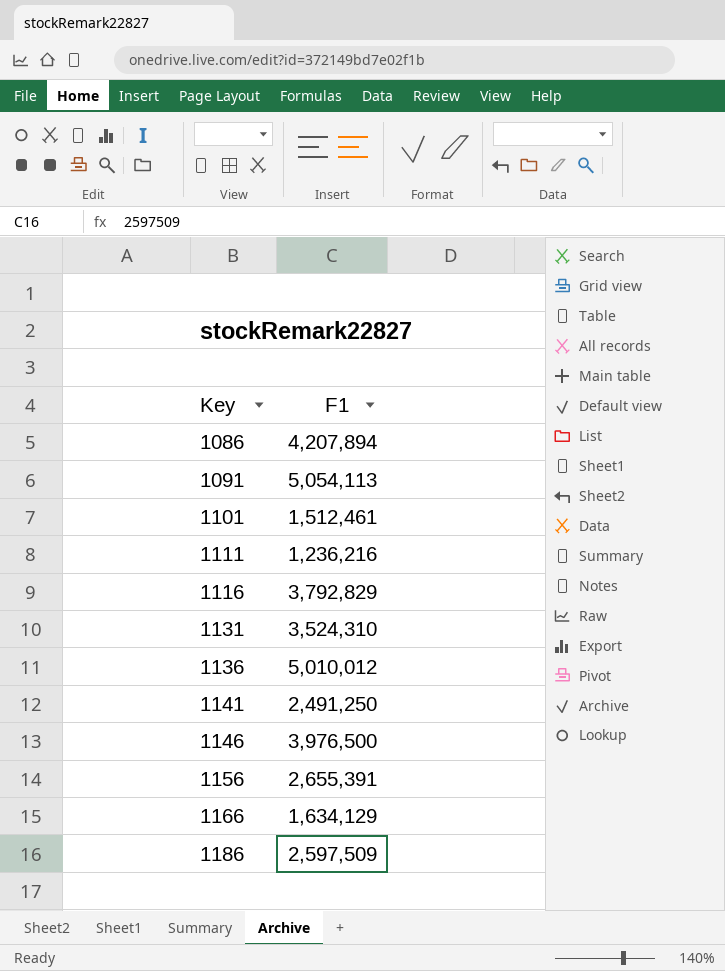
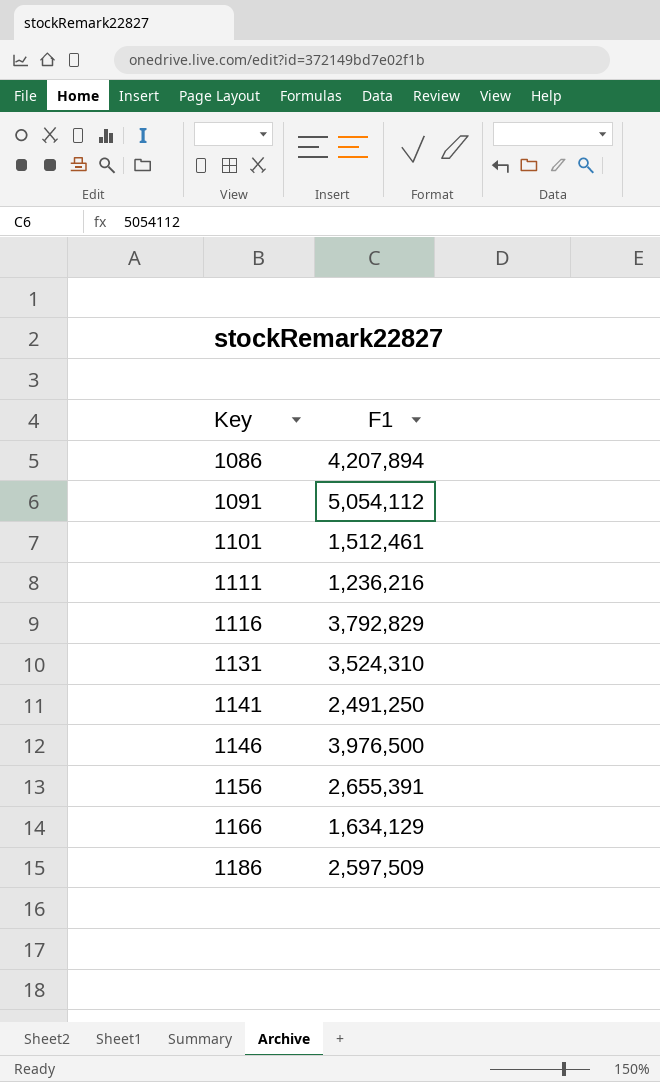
row 1136: 5,010,012 -> none
1091 | F1: 5,054,113 -> 5,054,112

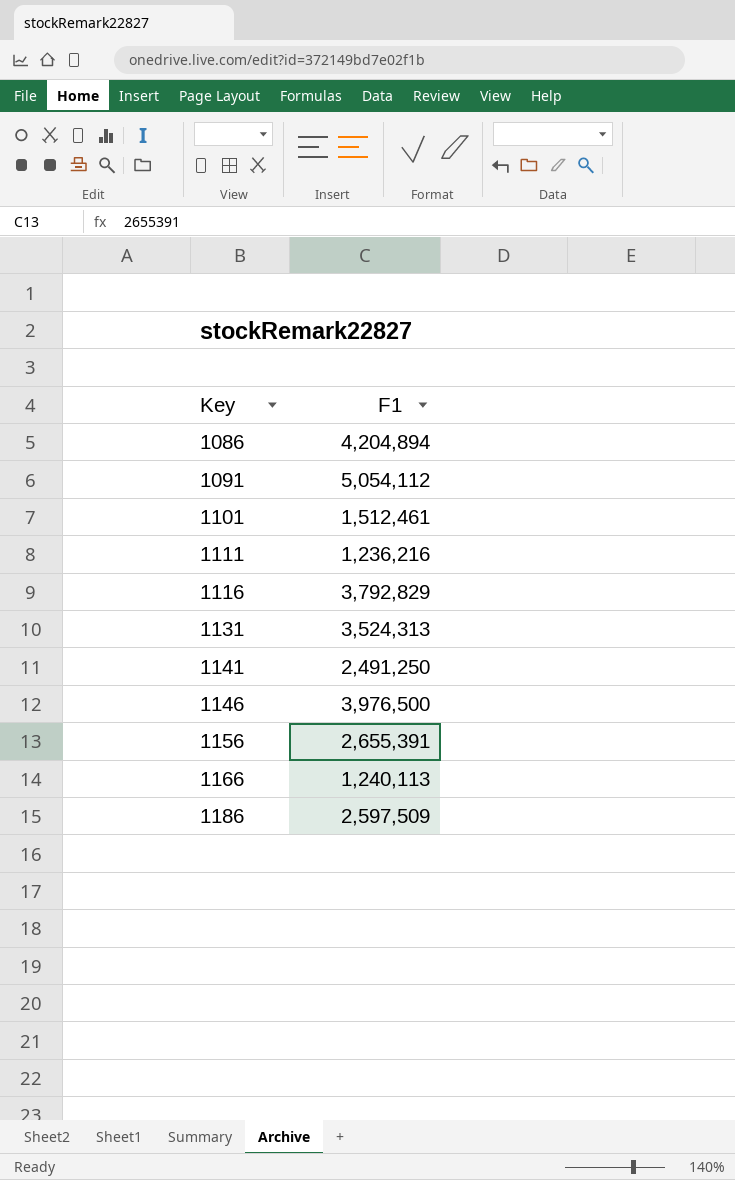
1086 | F1: 4,207,894 -> 4,204,894
1131 | F1: 3,524,310 -> 3,524,313
1166 | F1: 1,634,129 -> 1,240,113

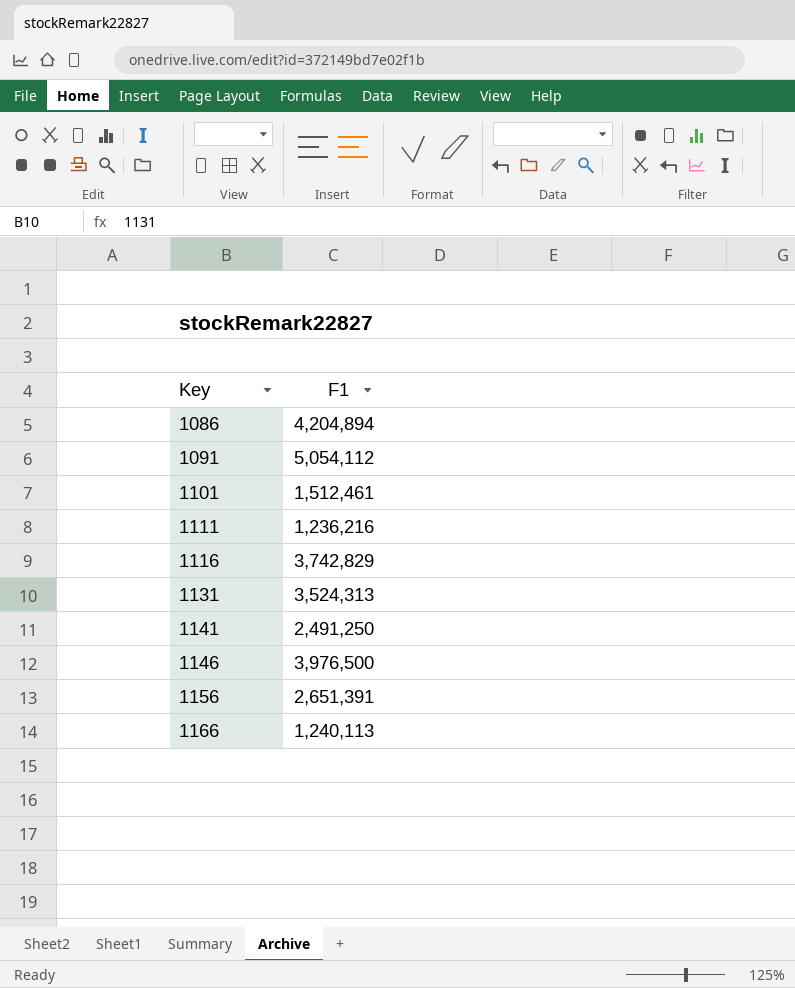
row 1186: 2,597,509 -> none
1116 | F1: 3,792,829 -> 3,742,829
1156 | F1: 2,655,391 -> 2,651,391

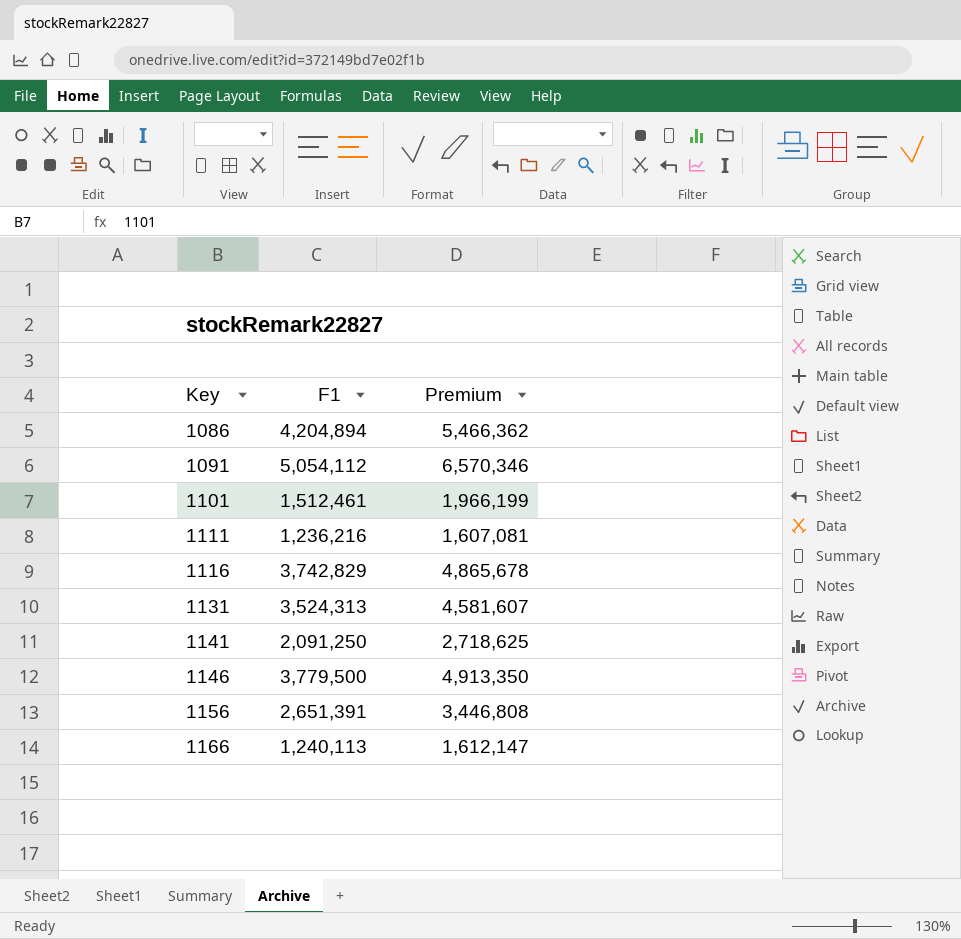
column Premium | formula: none -> [F1] * 1.3
1141 | F1: 2,491,250 -> 2,091,250
1146 | F1: 3,976,500 -> 3,779,500

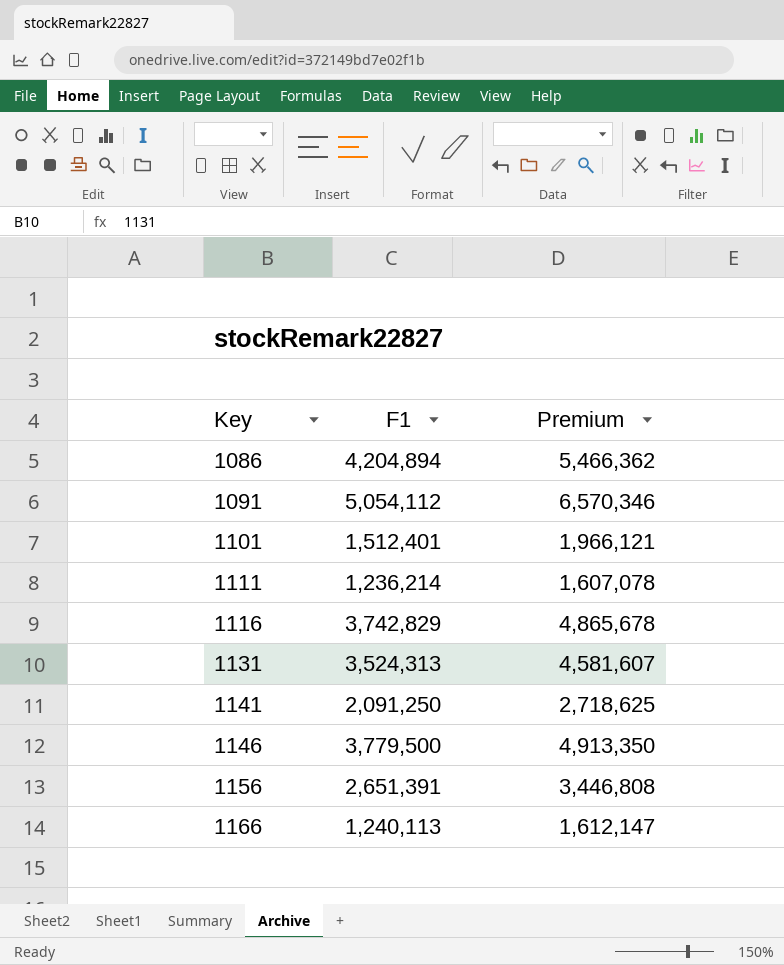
1101 | F1: 1,512,461 -> 1,512,401
1101 | Premium: 1,966,199 -> 1,966,121
1111 | F1: 1,236,216 -> 1,236,214
1111 | Premium: 1,607,081 -> 1,607,078

